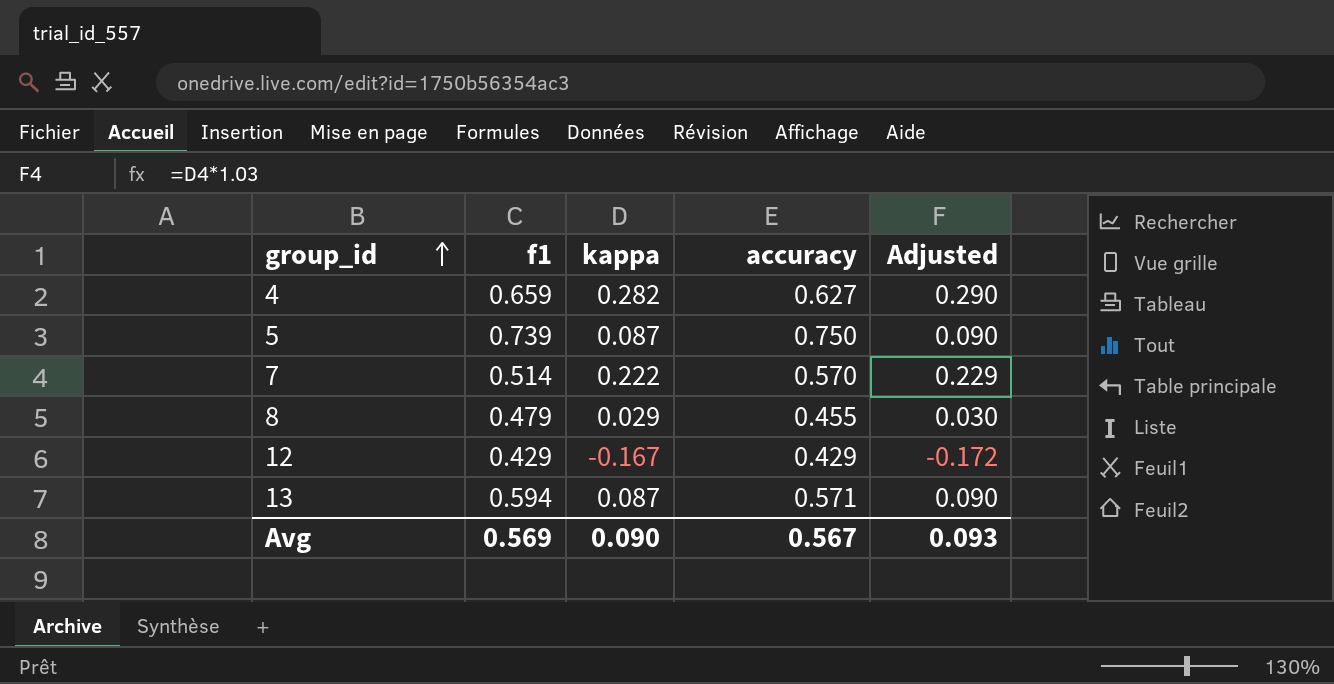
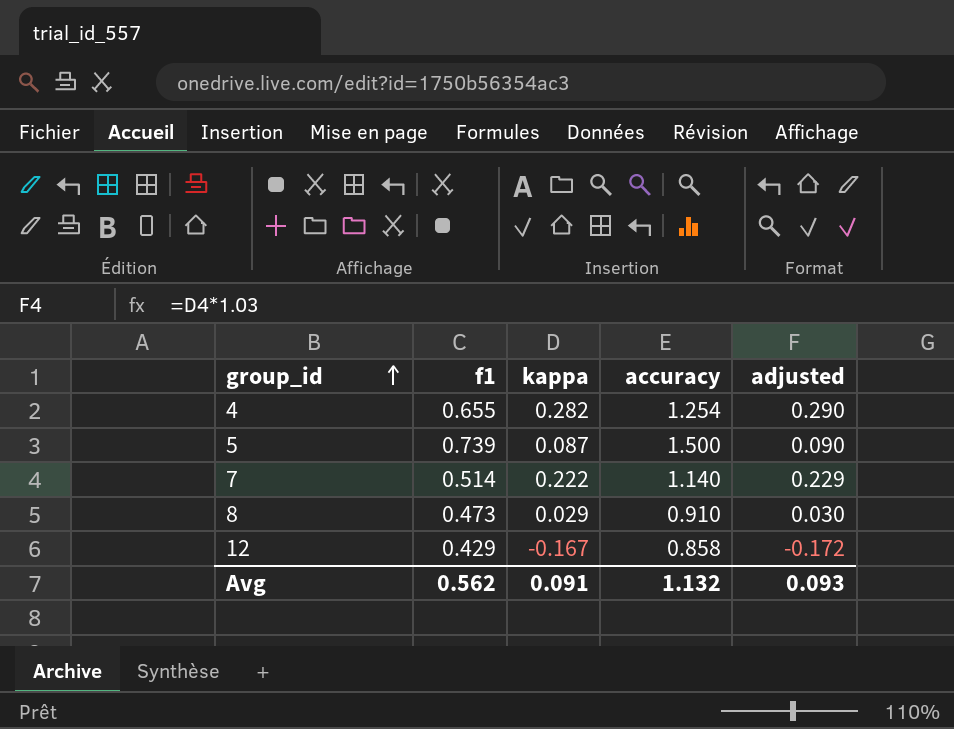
column name: Adjusted -> adjusted
row 13: 0.594 | 0.087 | 0.571 | 0.090 -> none
4 | f1: 0.659 -> 0.655
4 | accuracy: 0.627 -> 1.254
5 | accuracy: 0.750 -> 1.500
7 | accuracy: 0.570 -> 1.140
8 | f1: 0.479 -> 0.473
8 | accuracy: 0.455 -> 0.910
12 | accuracy: 0.429 -> 0.858
Avg | f1: 0.569 -> 0.562
Avg | kappa: 0.090 -> 0.091
Avg | accuracy: 0.567 -> 1.132

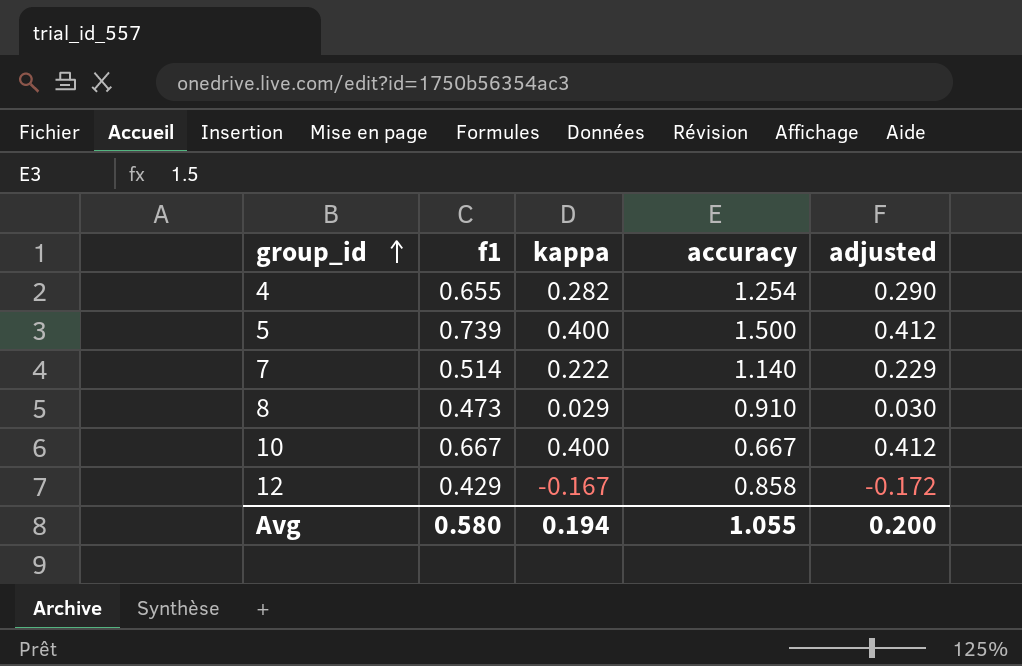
5 | kappa: 0.087 -> 0.400
5 | adjusted: 0.090 -> 0.412
row 10: none -> 0.667 | 0.400 | 0.667 | 0.412
Avg | f1: 0.562 -> 0.580
Avg | kappa: 0.091 -> 0.194
Avg | accuracy: 1.132 -> 1.055
Avg | adjusted: 0.093 -> 0.200

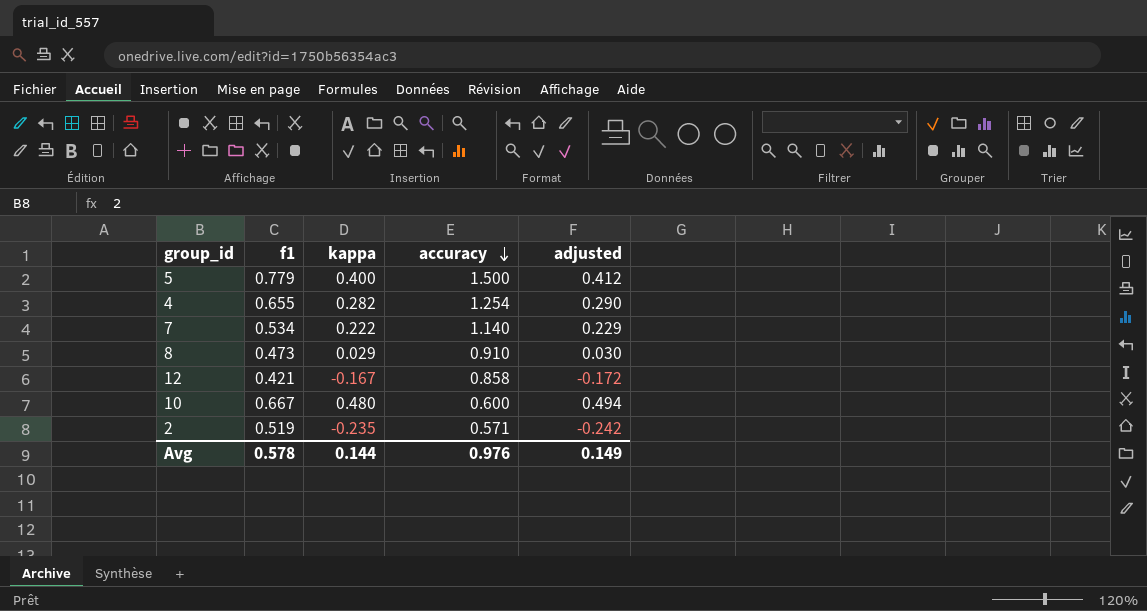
row order: group_id ascending -> accuracy descending
5 | f1: 0.739 -> 0.779
7 | f1: 0.514 -> 0.534
12 | f1: 0.429 -> 0.421
10 | kappa: 0.400 -> 0.480
10 | accuracy: 0.667 -> 0.600
10 | adjusted: 0.412 -> 0.494
row 2: none -> 0.519 | -0.235 | 0.571 | -0.242
Avg | f1: 0.580 -> 0.578
Avg | kappa: 0.194 -> 0.144
Avg | accuracy: 1.055 -> 0.976
Avg | adjusted: 0.200 -> 0.149

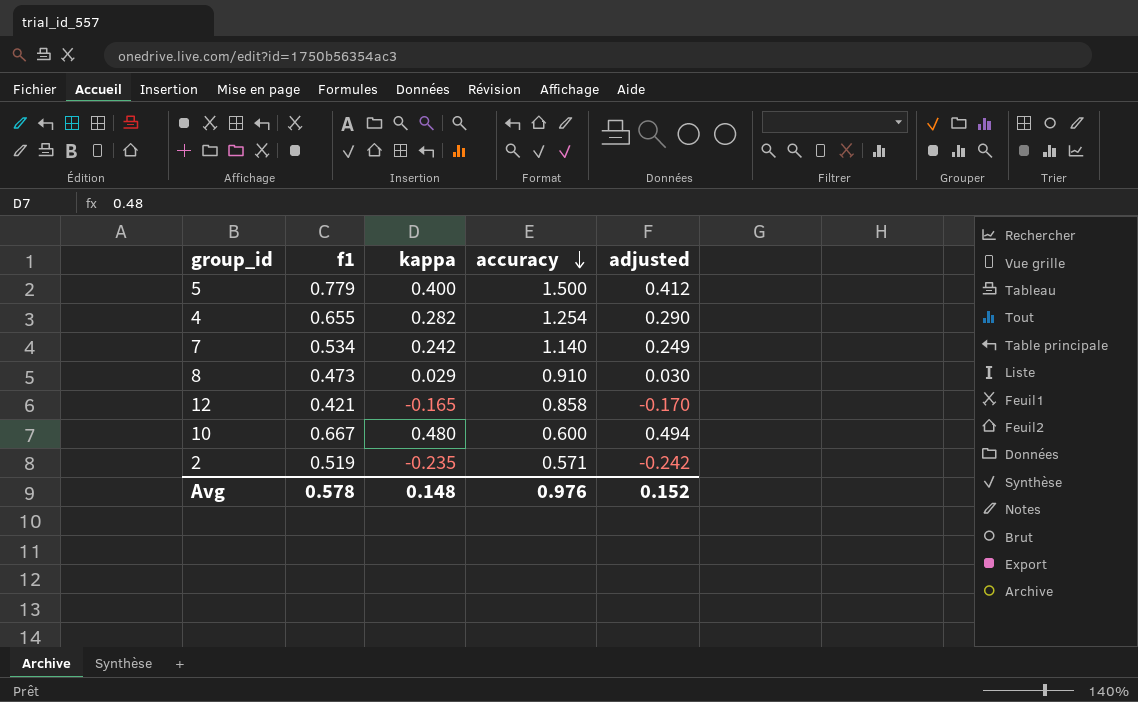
7 | kappa: 0.222 -> 0.242
7 | adjusted: 0.229 -> 0.249
12 | kappa: -0.167 -> -0.165
12 | adjusted: -0.172 -> -0.170
Avg | kappa: 0.144 -> 0.148
Avg | adjusted: 0.149 -> 0.152

